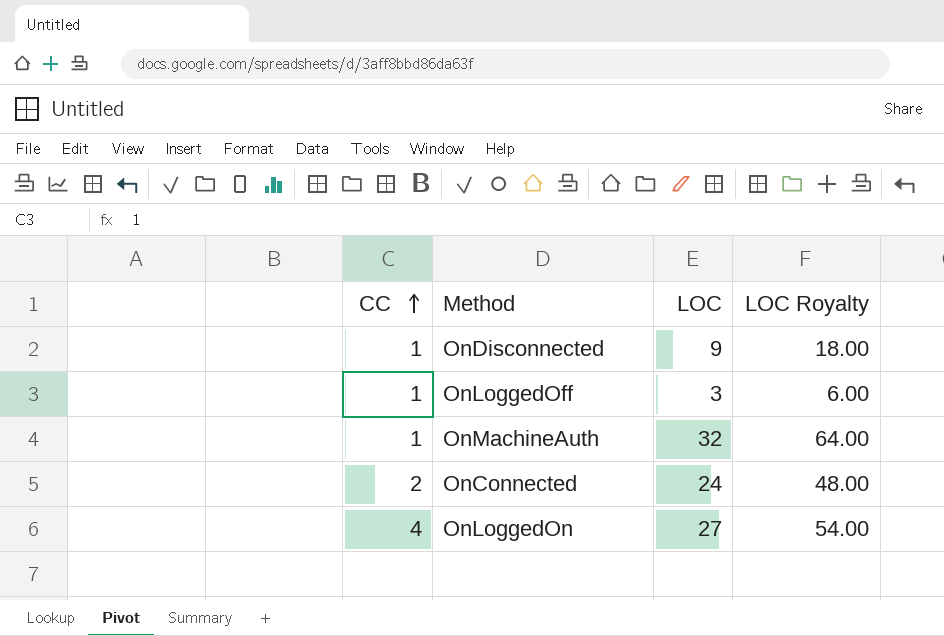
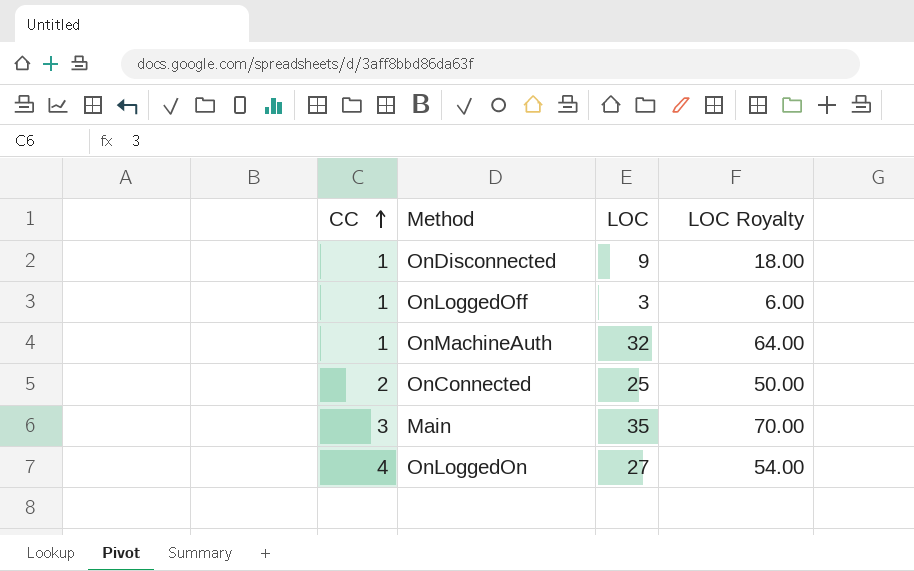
OnConnected | LOC: 24 -> 25
OnConnected | LOC Royalty: 48.00 -> 50.00
row Main: none -> 3 | 35 | 70.00

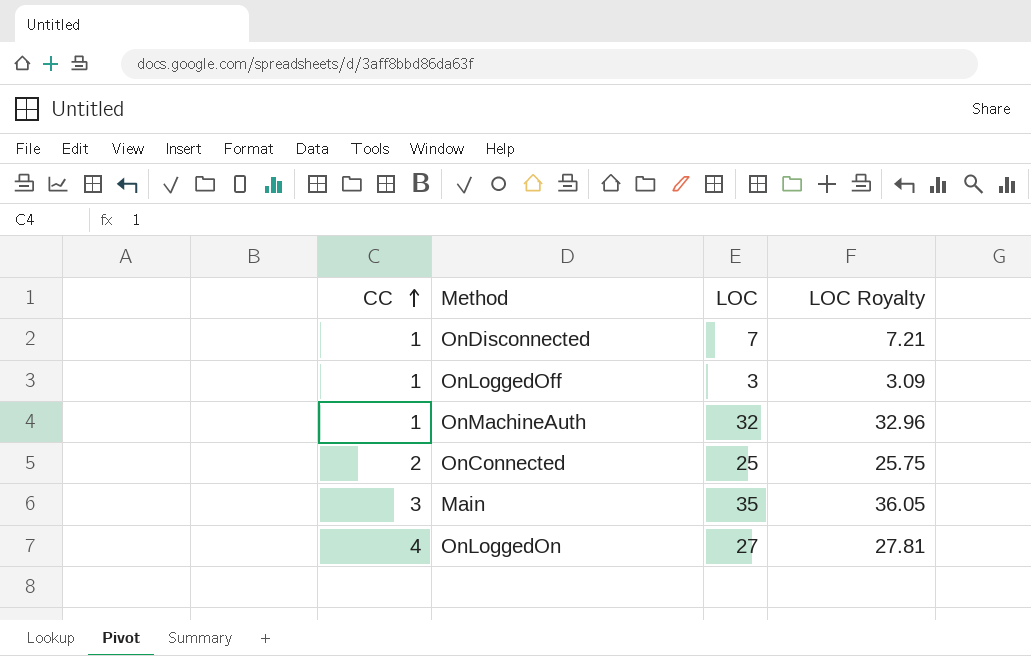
column LOC Royalty | formula: [LOC] * 2 -> [LOC] * 1.03
OnDisconnected | LOC: 9 -> 7

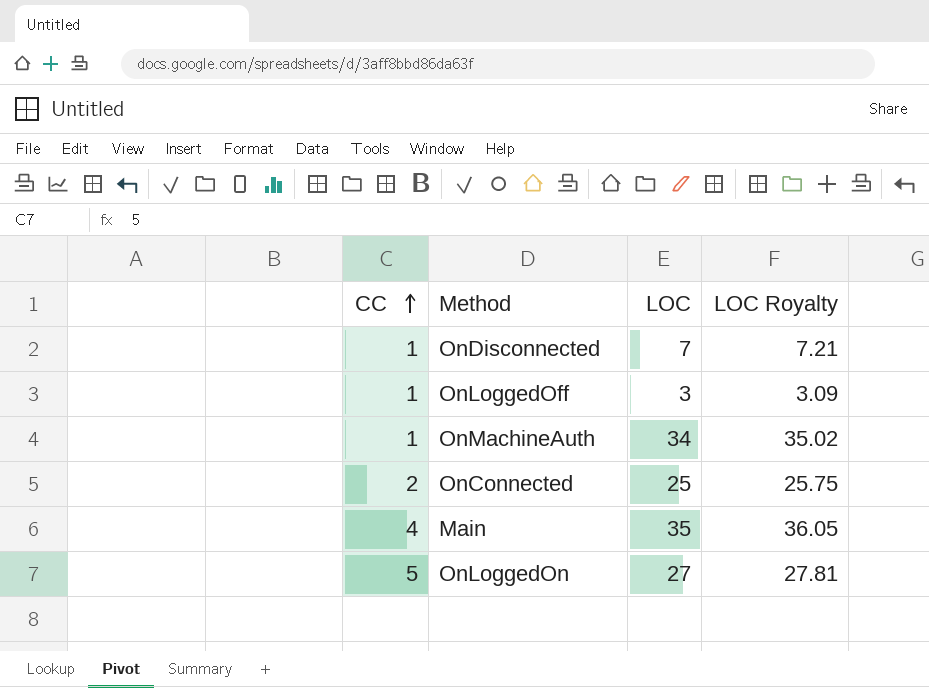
OnMachineAuth | LOC: 32 -> 34
OnMachineAuth | LOC Royalty: 32.96 -> 35.02
Main | CC: 3 -> 4
OnLoggedOn | CC: 4 -> 5

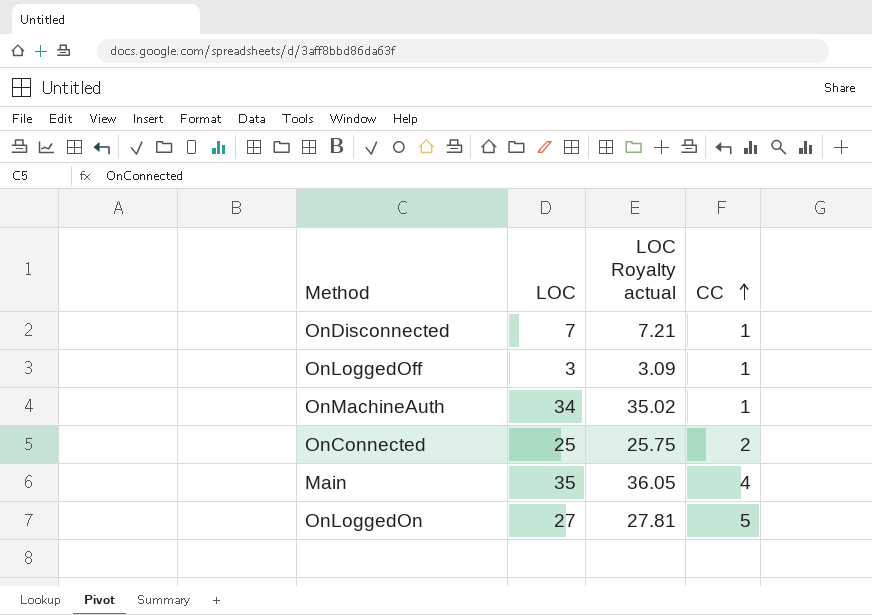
column name: LOC Royalty -> LOC Royalty actual
column CC | position: 1 -> 4

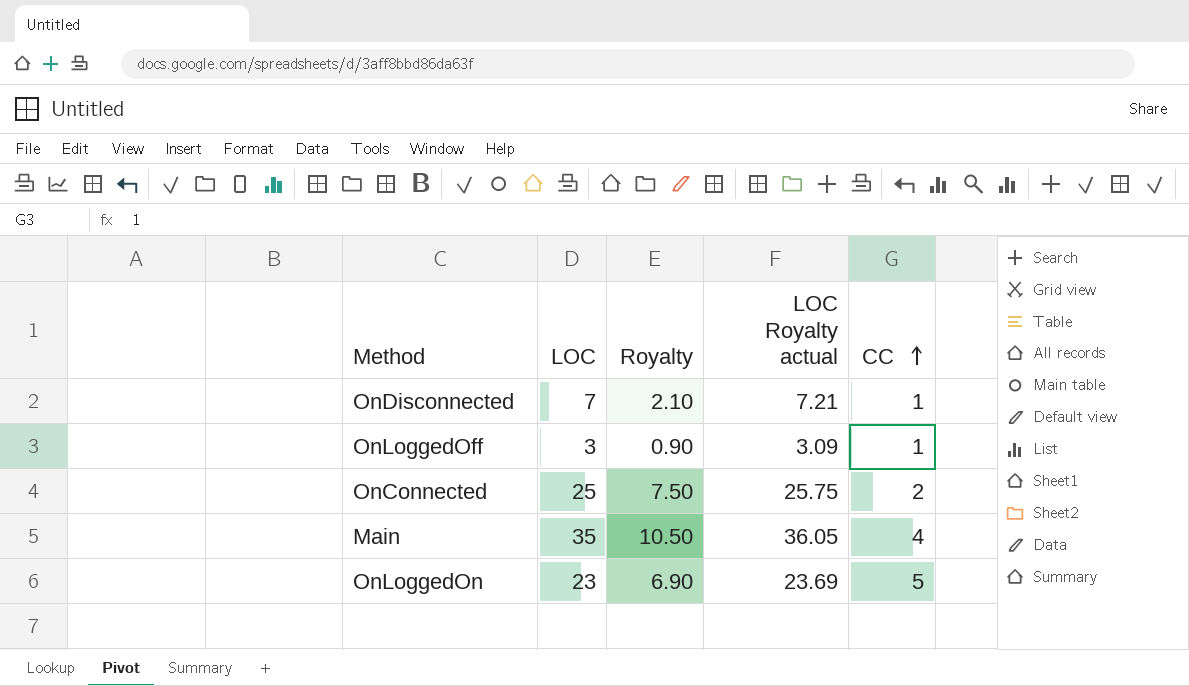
column Royalty | formula: none -> [LOC] * 0.3
row OnMachineAuth: 34 | 35.02 | 1 -> none
OnLoggedOn | LOC: 27 -> 23
OnLoggedOn | LOC Royalty actual: 27.81 -> 23.69

